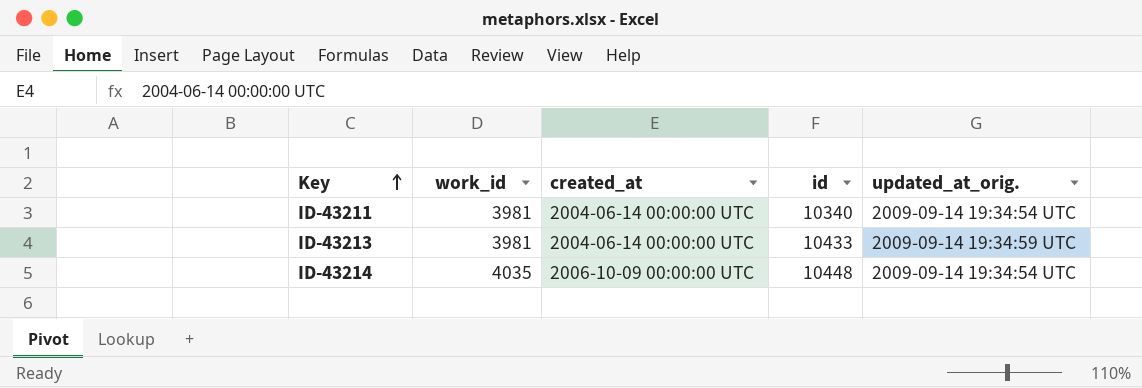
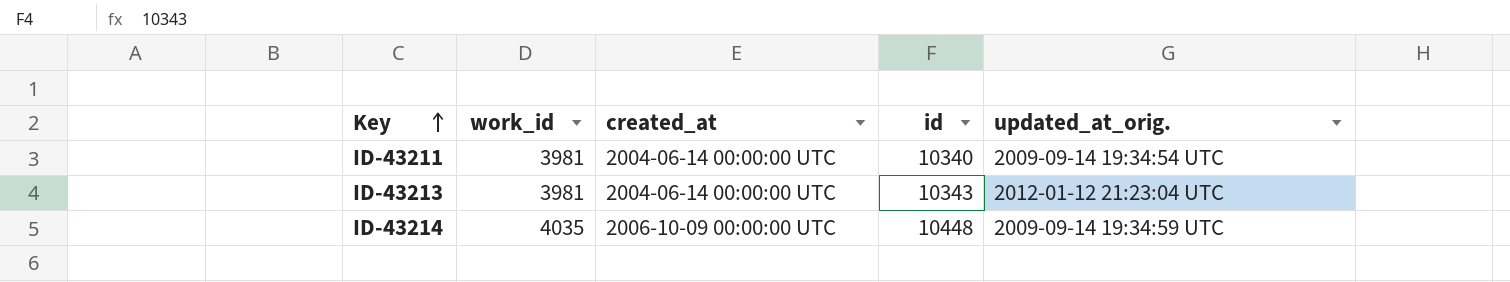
ID-43213 | id: 10433 -> 10343
ID-43213 | updated_at_orig.: 2009-09-14 19:34:59 UTC -> 2012-01-12 21:23:04 UTC
ID-43214 | updated_at_orig.: 2009-09-14 19:34:54 UTC -> 2009-09-14 19:34:59 UTC

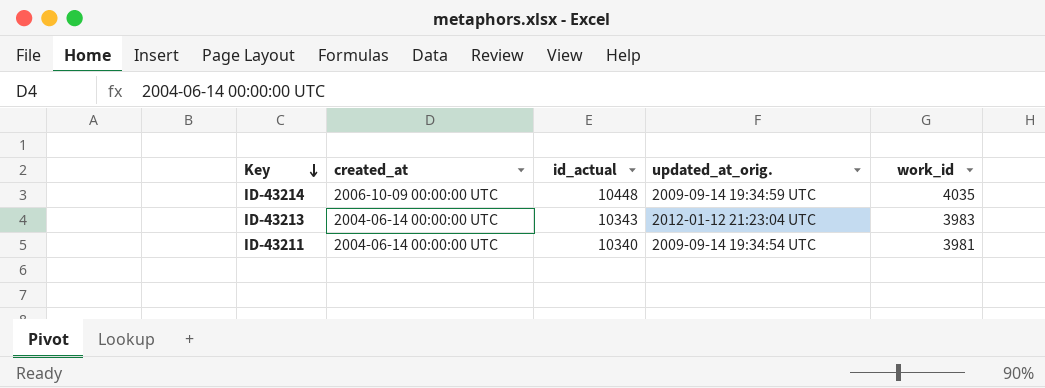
row order: Key ascending -> Key descending
column name: id -> id_actual
column work_id | position: 2 -> 5
ID-43213 | work_id: 3981 -> 3983

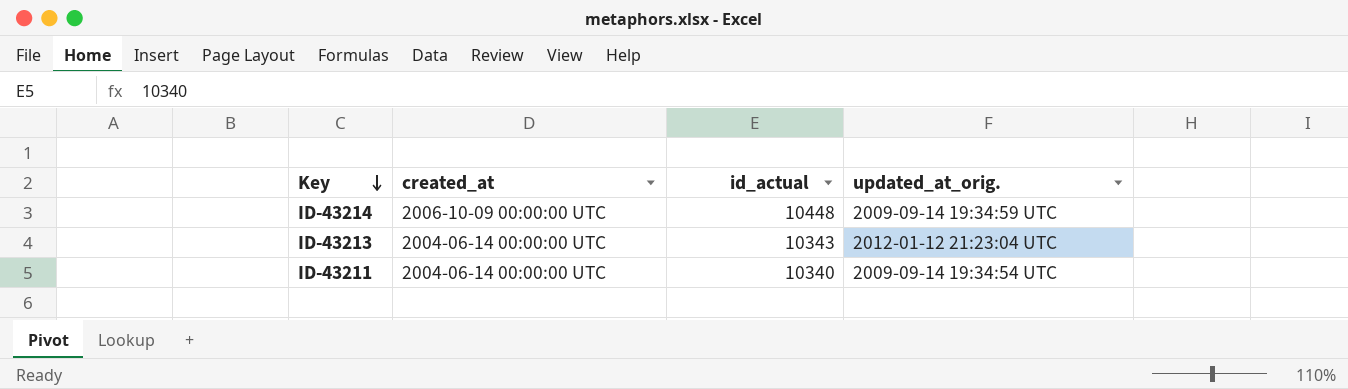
column work_id | position: 5 -> none

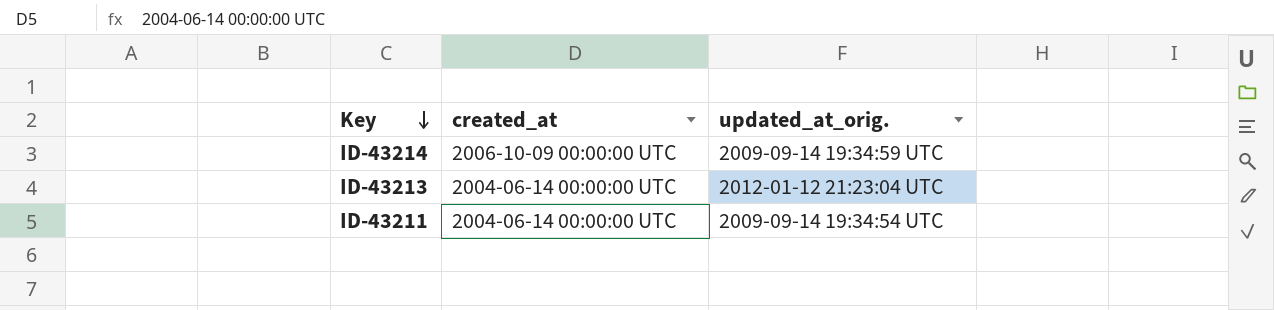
column id_actual | position: 3 -> none

